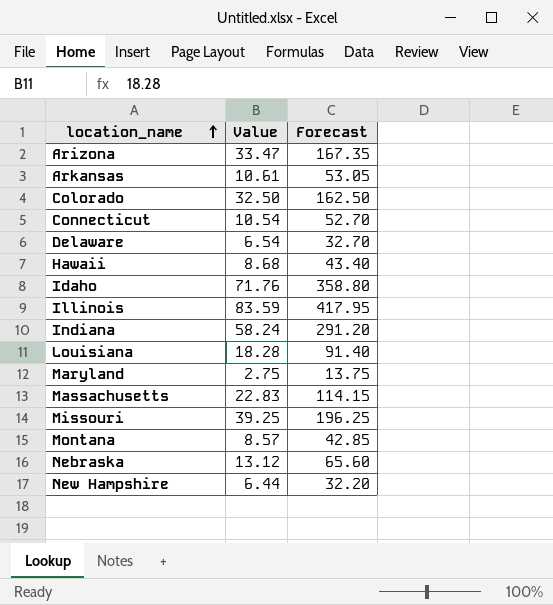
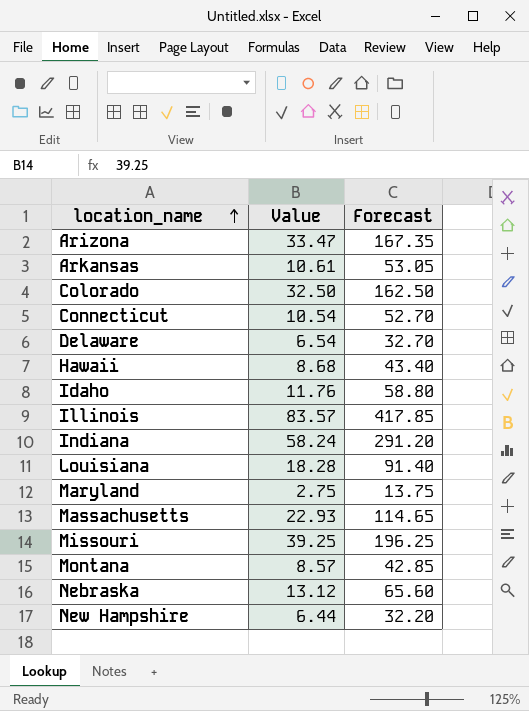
Idaho | Value: 71.76 -> 11.76
Idaho | Forecast: 358.80 -> 58.80
Illinois | Value: 83.59 -> 83.57
Illinois | Forecast: 417.95 -> 417.85
Massachusetts | Value: 22.83 -> 22.93
Massachusetts | Forecast: 114.15 -> 114.65

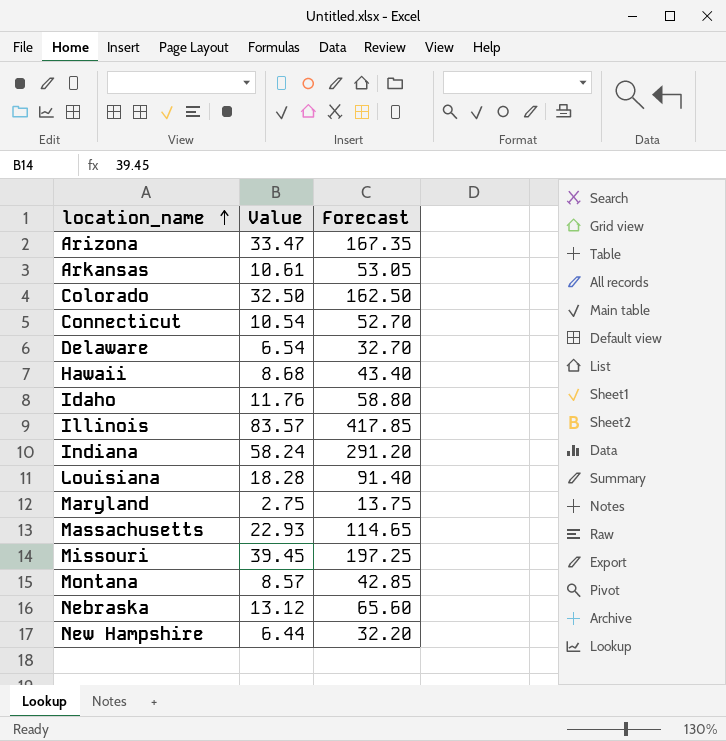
Missouri | Value: 39.25 -> 39.45
Missouri | Forecast: 196.25 -> 197.25

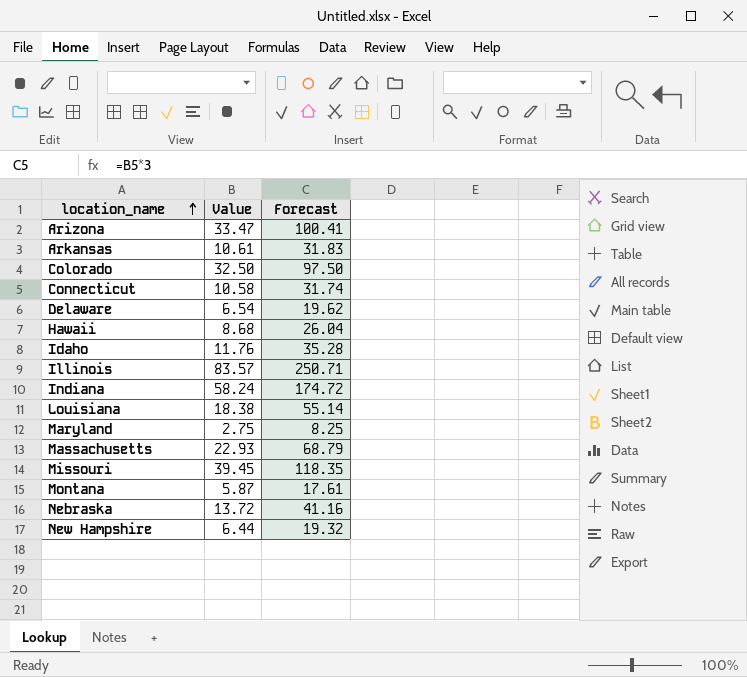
column Forecast | formula: [Value] * 5 -> [Value] * 3
Connecticut | Value: 10.54 -> 10.58
Louisiana | Value: 18.28 -> 18.38
Montana | Value: 8.57 -> 5.87
Nebraska | Value: 13.12 -> 13.72

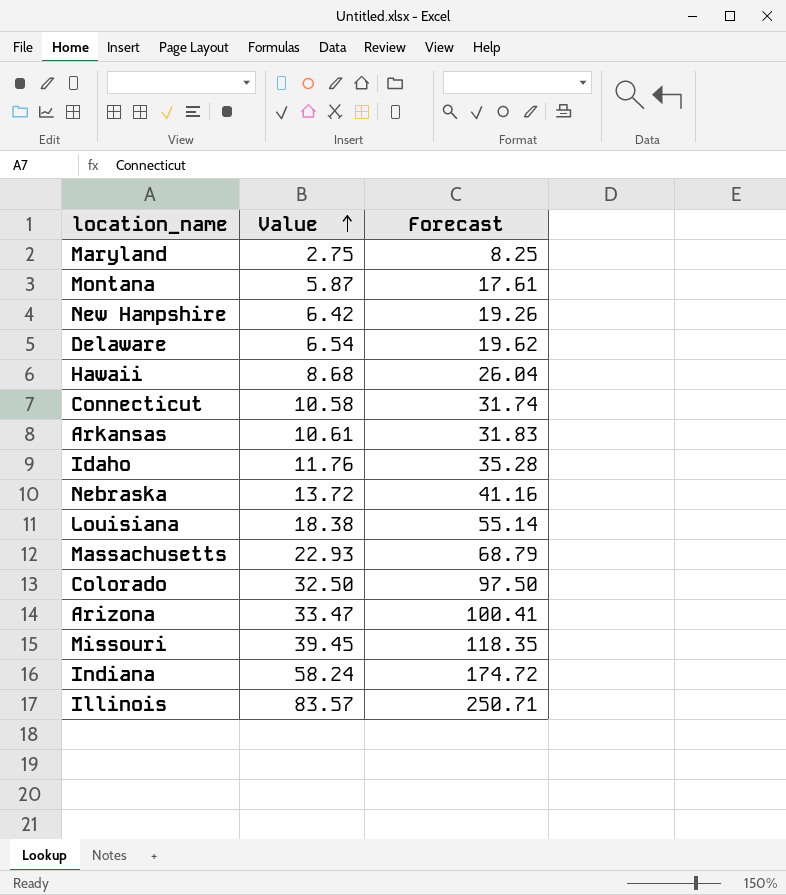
row order: location_name ascending -> Value ascending
New Hampshire | Value: 6.44 -> 6.42
New Hampshire | Forecast: 19.32 -> 19.26

